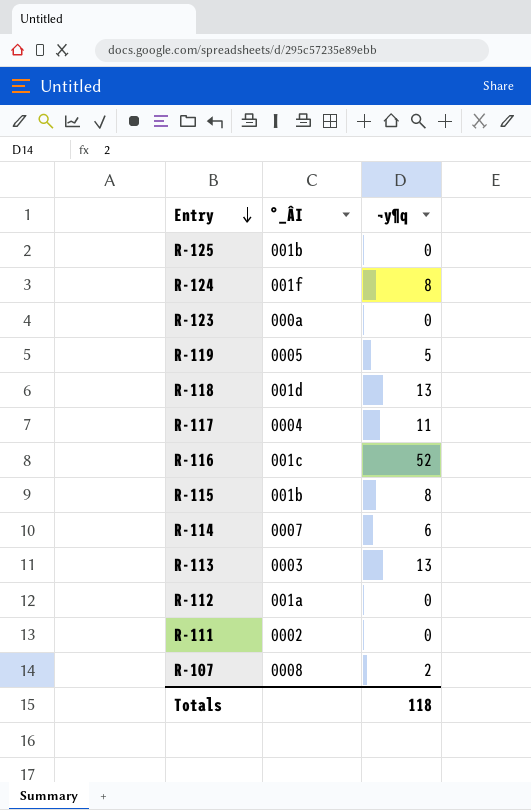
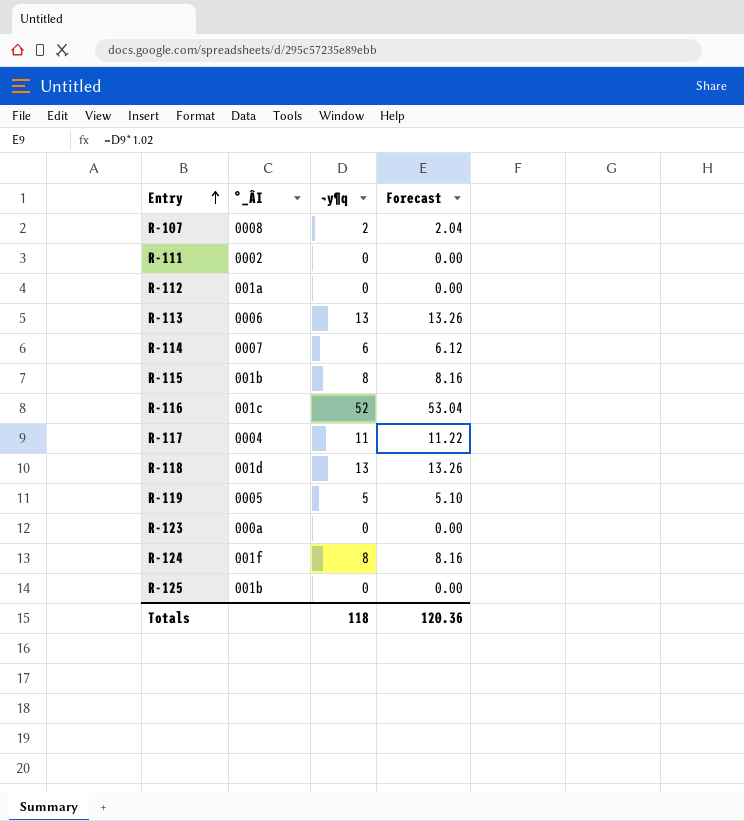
row order: Entry descending -> Entry ascending
column Forecast | formula: none -> [¬y¶q] * 1.02
R-113 | °_ÂI: 0003 -> 0006

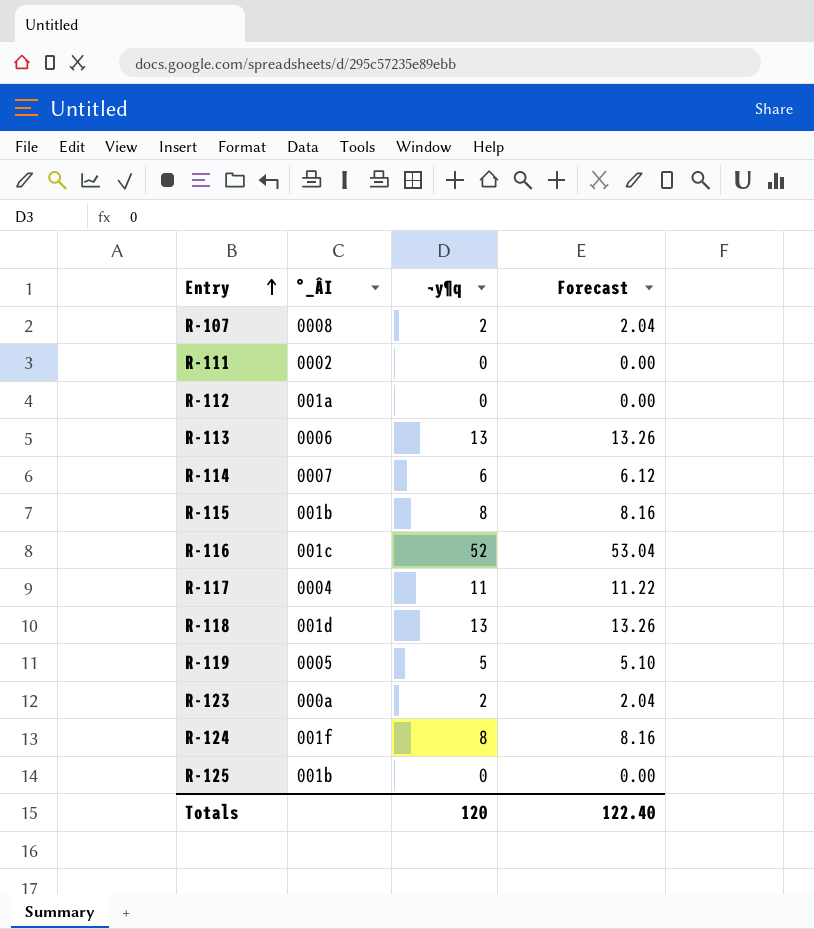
R-123 | ¬y¶q: 0 -> 2
R-123 | Forecast: 0.00 -> 2.04
Totals | ¬y¶q: 118 -> 120
Totals | Forecast: 120.36 -> 122.40

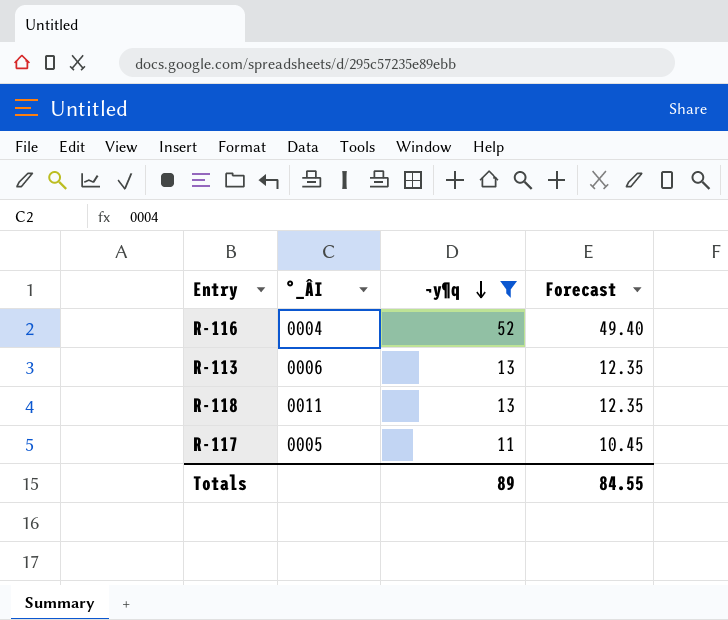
filter: none -> ¬y¶q >= 11
row order: Entry ascending -> ¬y¶q descending
column Forecast | formula: [¬y¶q] * 1.02 -> [¬y¶q] * 0.95
R-116 | °_ÂI: 001c -> 0004
R-118 | °_ÂI: 001d -> 0011
R-117 | °_ÂI: 0004 -> 0005
Totals | ¬y¶q: 120 -> 89
Totals | Forecast: 122.40 -> 84.55

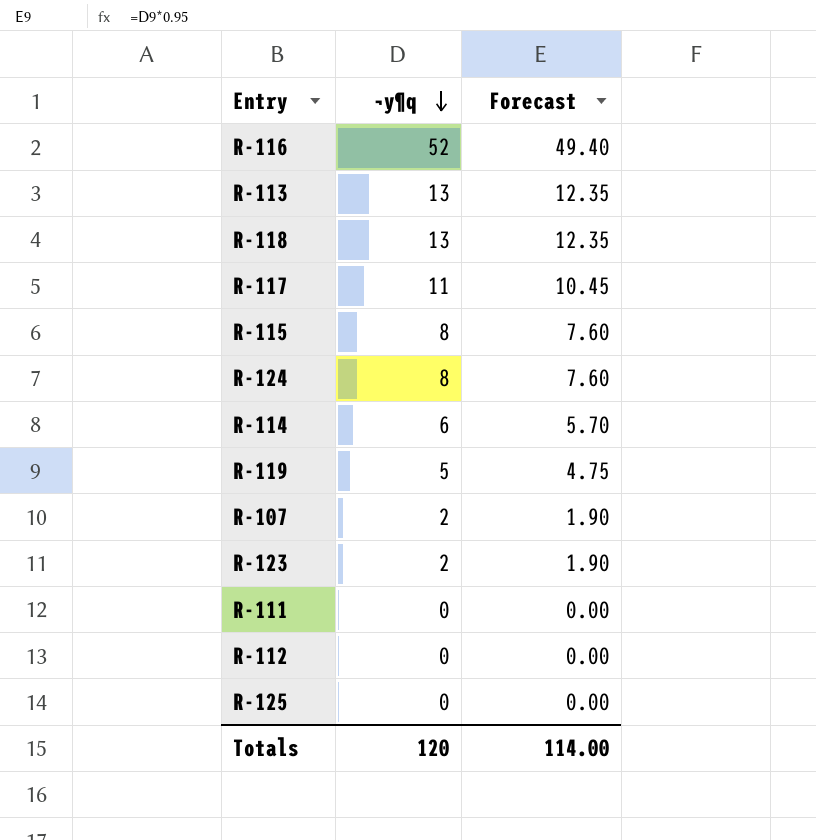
filter: ¬y¶q >= 11 -> none
column °_ÂI | position: 2 -> none
Totals | ¬y¶q: 89 -> 120
Totals | Forecast: 84.55 -> 114.00

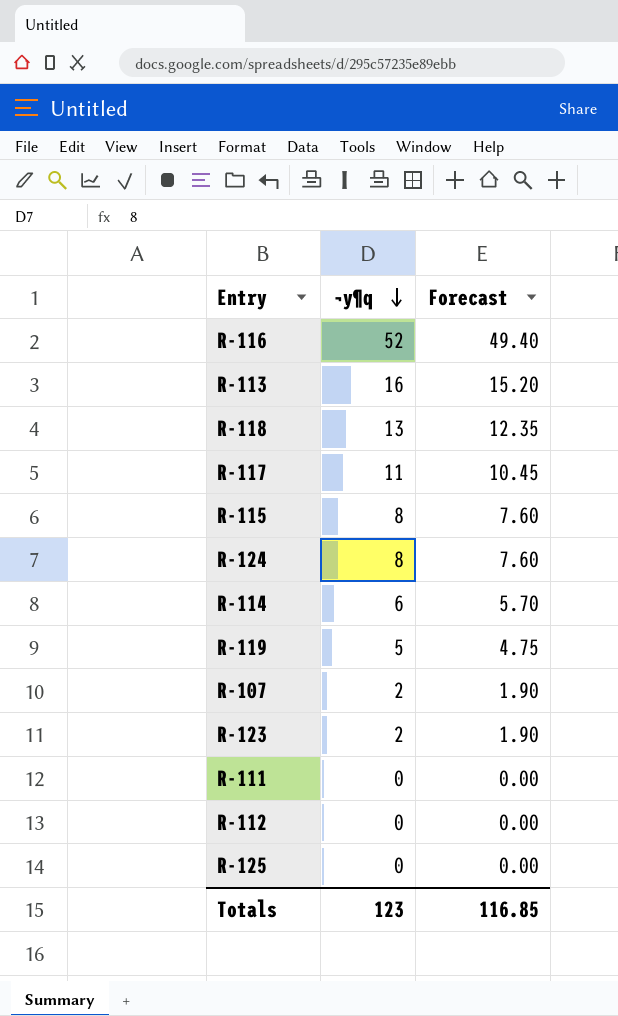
R-113 | ¬y¶q: 13 -> 16
R-113 | Forecast: 12.35 -> 15.20
Totals | ¬y¶q: 120 -> 123
Totals | Forecast: 114.00 -> 116.85

